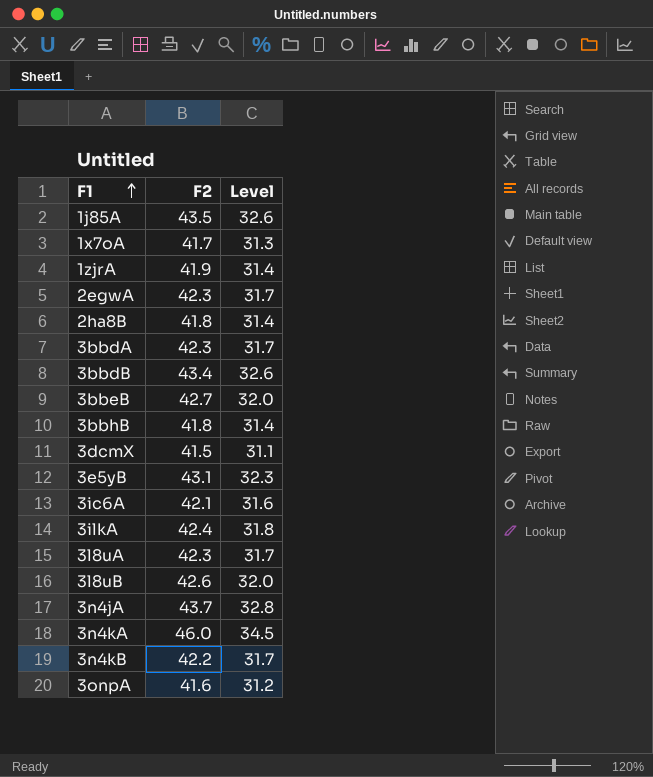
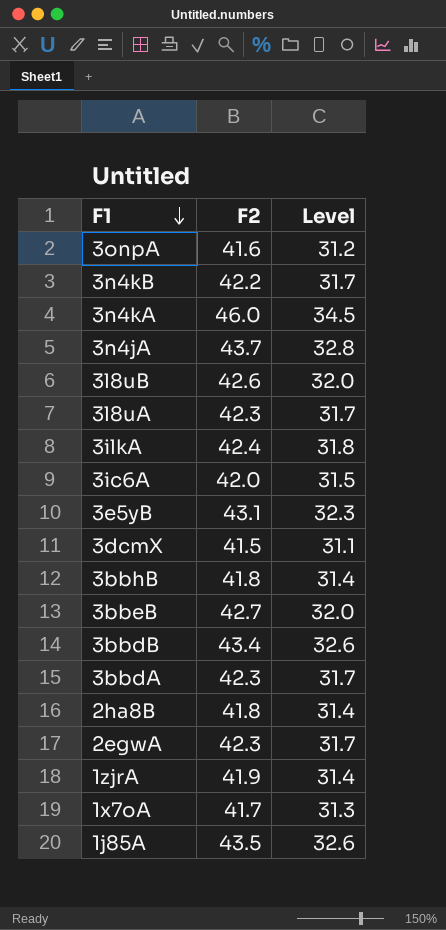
row order: F1 ascending -> F1 descending
3ic6A | F2: 42.1 -> 42.0
3ic6A | Level: 31.6 -> 31.5

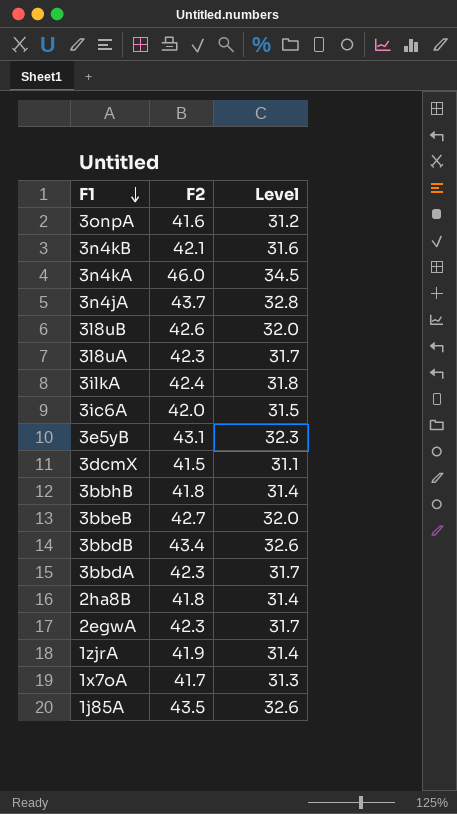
3n4kB | F2: 42.2 -> 42.1
3n4kB | Level: 31.7 -> 31.6

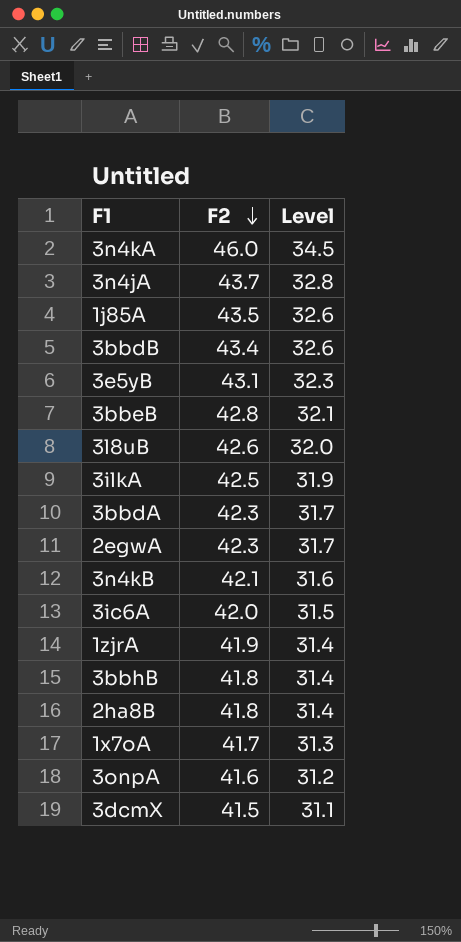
row order: F1 descending -> F2 descending
row 3l8uA: 42.3 | 31.7 -> none
3bbeB | F2: 42.7 -> 42.8
3bbeB | Level: 32.0 -> 32.1
3ilkA | F2: 42.4 -> 42.5
3ilkA | Level: 31.8 -> 31.9

